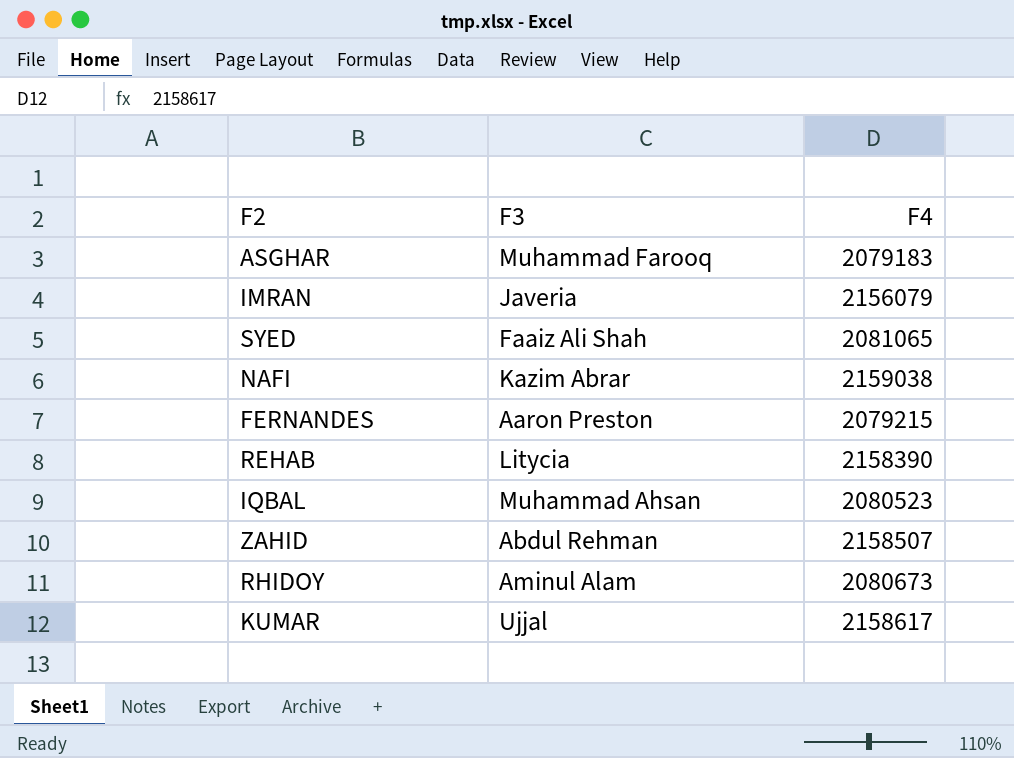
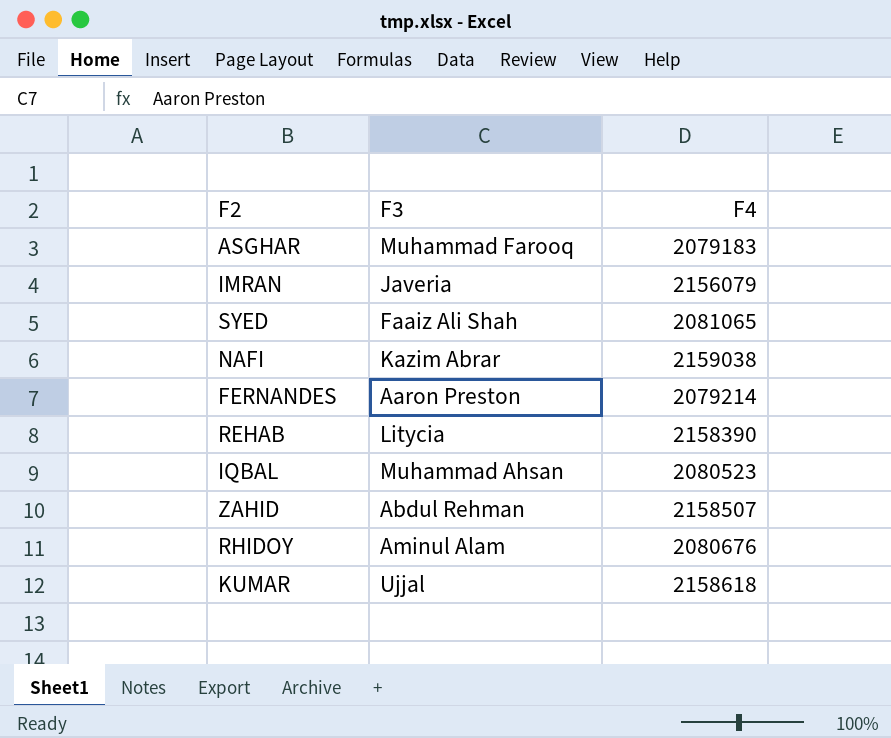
FERNANDES | F4: 2079215 -> 2079214
RHIDOY | F4: 2080673 -> 2080676
KUMAR | F4: 2158617 -> 2158618

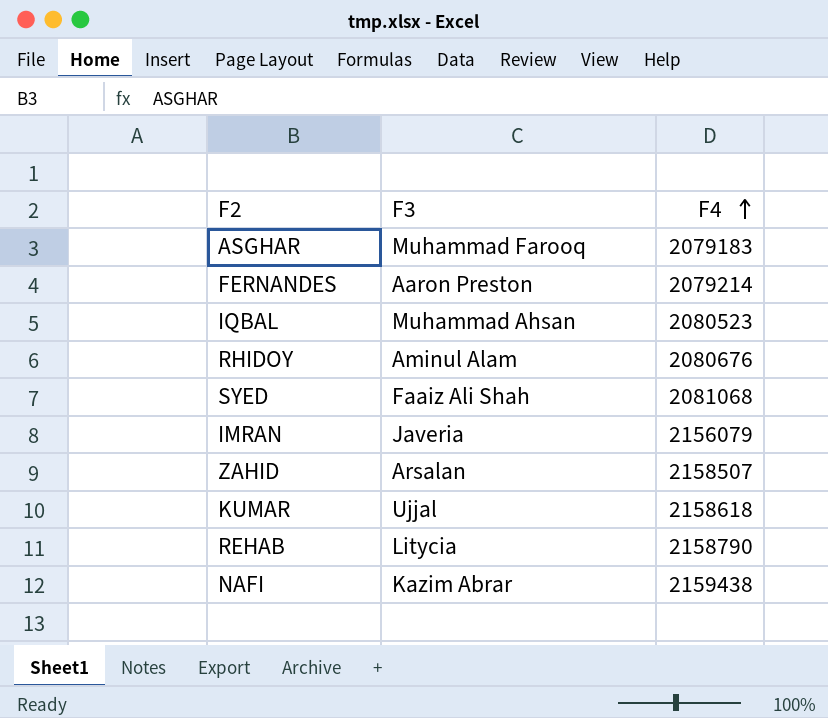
row order: none -> F4 ascending
SYED | F4: 2081065 -> 2081068
ZAHID | F3: Abdul Rehman -> Arsalan
REHAB | F4: 2158390 -> 2158790
NAFI | F4: 2159038 -> 2159438

